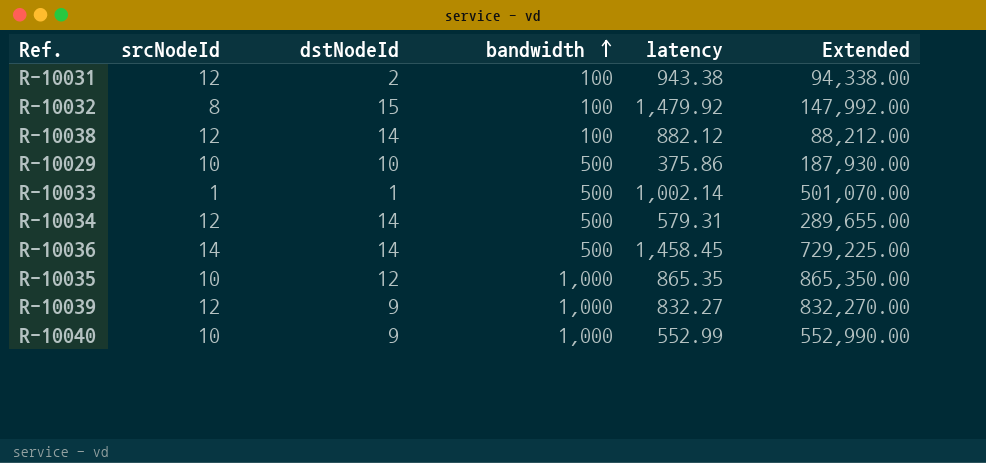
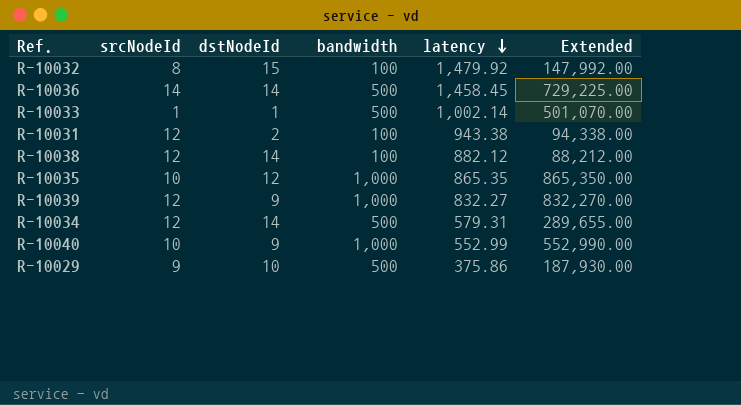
row order: bandwidth ascending -> latency descending
R-10029 | srcNodeId: 10 -> 9

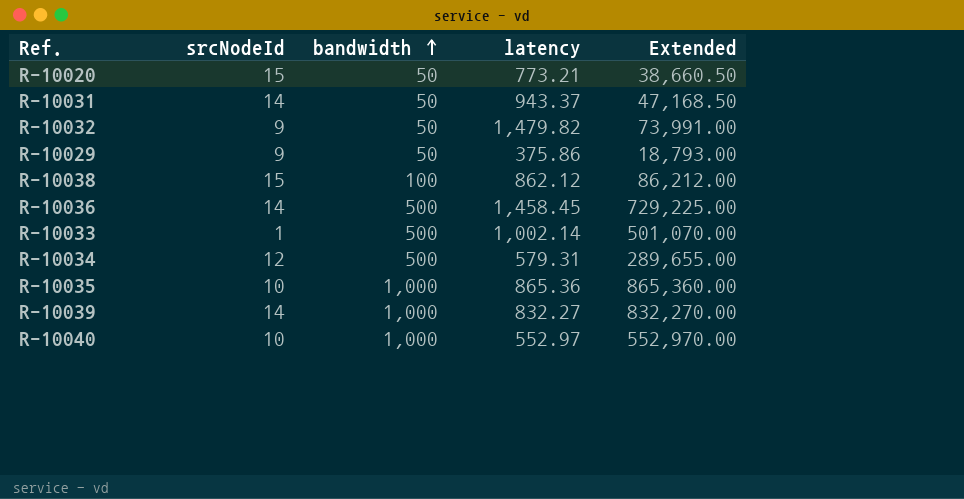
row order: latency descending -> bandwidth ascending
column dstNodeId | position: 3 -> none
row R-10020: none -> 15 | 50 | 773.21 | 38,660.50
R-10031 | srcNodeId: 12 -> 14
R-10031 | bandwidth: 100 -> 50
R-10031 | latency: 943.38 -> 943.37
R-10031 | Extended: 94,338.00 -> 47,168.50
R-10032 | srcNodeId: 8 -> 9
R-10032 | bandwidth: 100 -> 50
R-10032 | latency: 1,479.92 -> 1,479.82
R-10032 | Extended: 147,992.00 -> 73,991.00
R-10029 | bandwidth: 500 -> 50
R-10029 | Extended: 187,930.00 -> 18,793.00
R-10038 | srcNodeId: 12 -> 15
R-10038 | latency: 882.12 -> 862.12
R-10038 | Extended: 88,212.00 -> 86,212.00
R-10035 | latency: 865.35 -> 865.36
R-10035 | Extended: 865,350.00 -> 865,360.00
R-10039 | srcNodeId: 12 -> 14
R-10040 | latency: 552.99 -> 552.97
R-10040 | Extended: 552,990.00 -> 552,970.00

